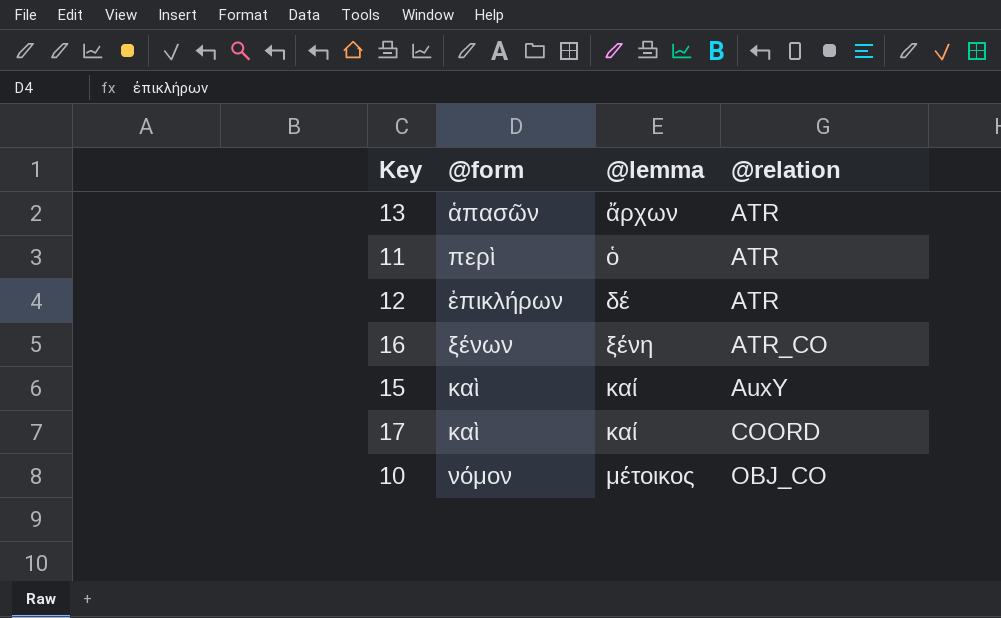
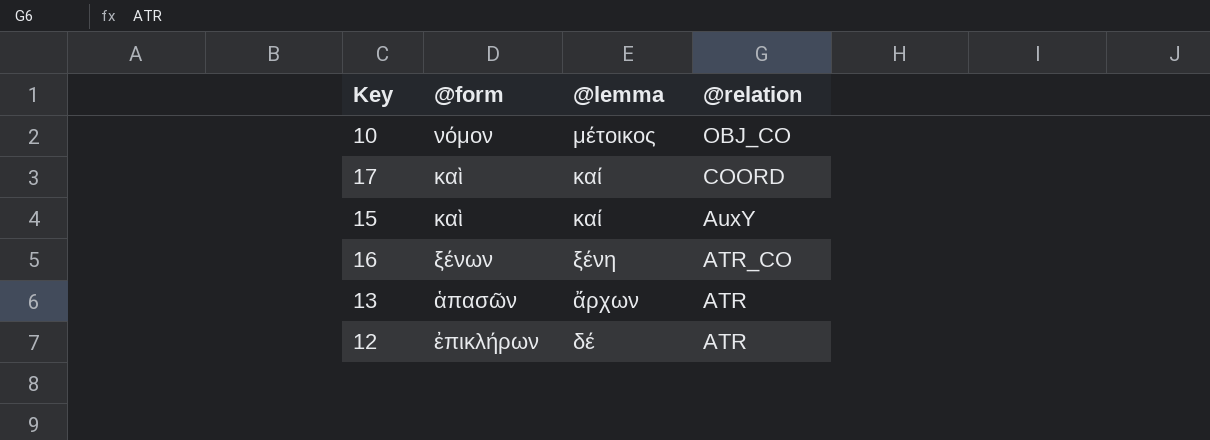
row order: @relation ascending -> @relation descending
row 11: περὶ | ὁ | ATR -> none

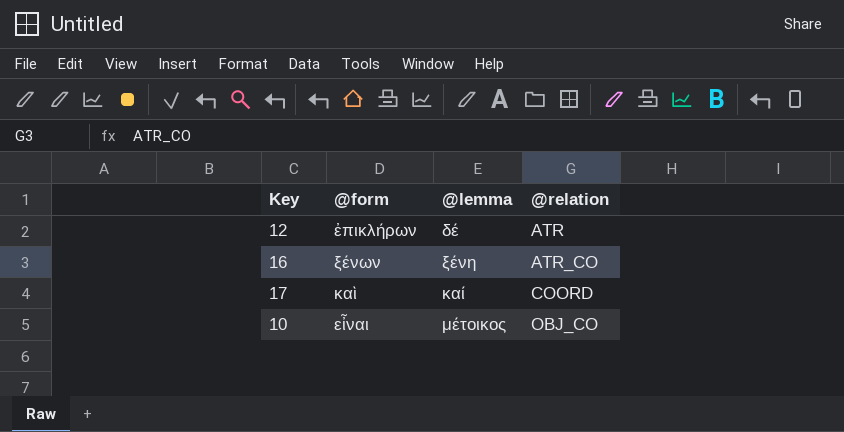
row order: @relation descending -> @relation ascending
row 15: καὶ | καί | AuxY -> none
row 13: ἁπασῶν | ἄρχων | ATR -> none
10 | @form: νόμον -> εἶναι

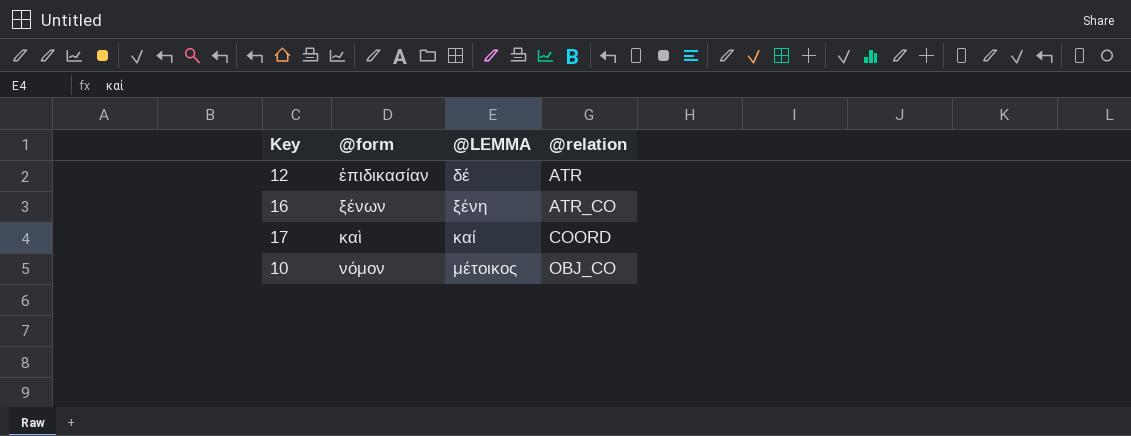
column name: @lemma -> @LEMMA
12 | @form: ἐπικλήρων -> ἐπιδικασίαν
10 | @form: εἶναι -> νόμον

